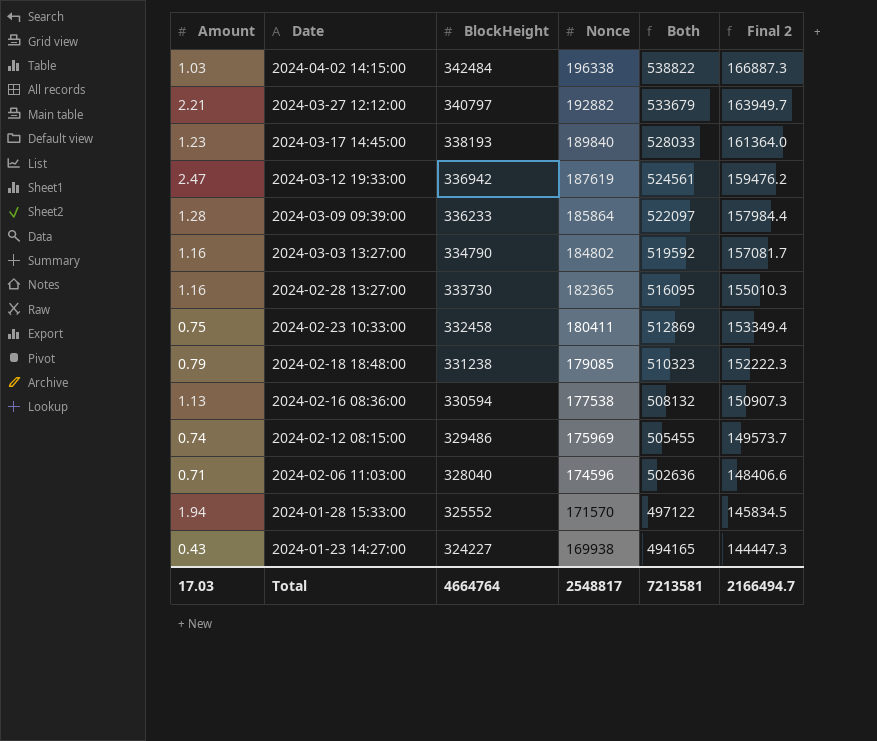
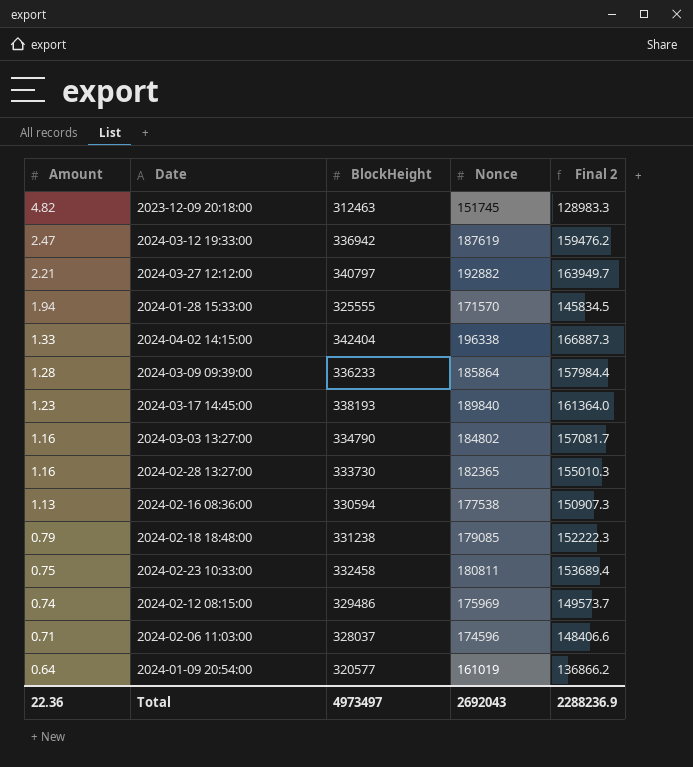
row order: Date descending -> Amount descending
column Both | formula: [BlockHeight] + [Nonce] -> none
row 2024-01-23 14:27:00: 0.43 | 324227 | 169938 | 494165 | 144447.3 -> none
row 2023-12-09 20:18:00: none -> 4.82 | 312463 | 151745 | 128983.3
2024-01-28 15:33:00 | BlockHeight: 325552 -> 325555
2024-04-02 14:15:00 | Amount: 1.03 -> 1.33
2024-04-02 14:15:00 | BlockHeight: 342484 -> 342404
2024-02-23 10:33:00 | Nonce: 180411 -> 180811
2024-02-23 10:33:00 | Final 2: 153349.4 -> 153689.4
2024-02-06 11:03:00 | BlockHeight: 328040 -> 328037
row 2024-01-09 20:54:00: none -> 0.64 | 320577 | 161019 | 136866.2
Total | Amount: 17.03 -> 22.36
Total | BlockHeight: 4664764 -> 4973497
Total | Nonce: 2548817 -> 2692043
Total | Final 2: 2166494.7 -> 2288236.9

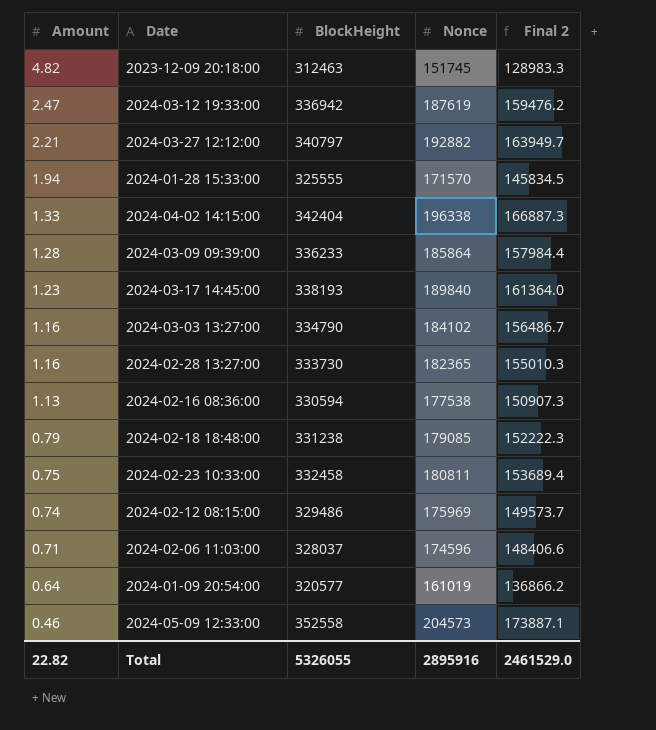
2024-03-03 13:27:00 | Nonce: 184802 -> 184102
2024-03-03 13:27:00 | Final 2: 157081.7 -> 156486.7
row 2024-05-09 12:33:00: none -> 0.46 | 352558 | 204573 | 173887.1
Total | Amount: 22.36 -> 22.82
Total | BlockHeight: 4973497 -> 5326055
Total | Nonce: 2692043 -> 2895916
Total | Final 2: 2288236.9 -> 2461529.0

